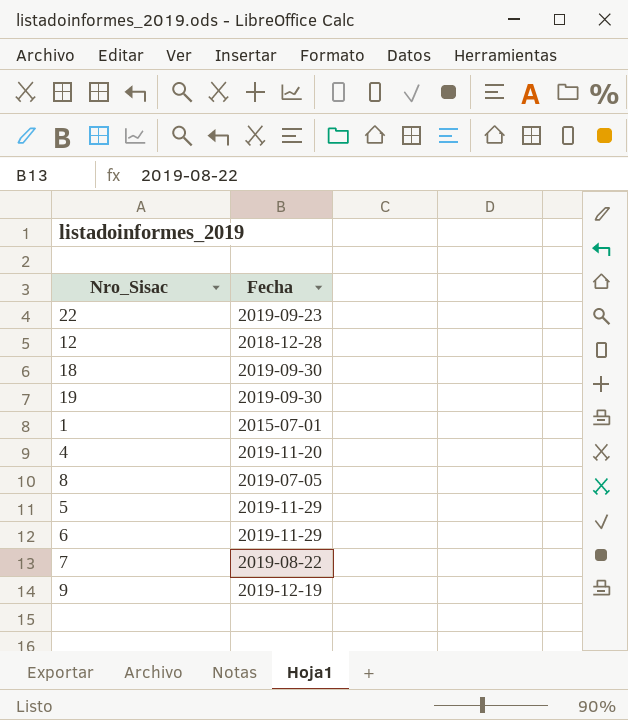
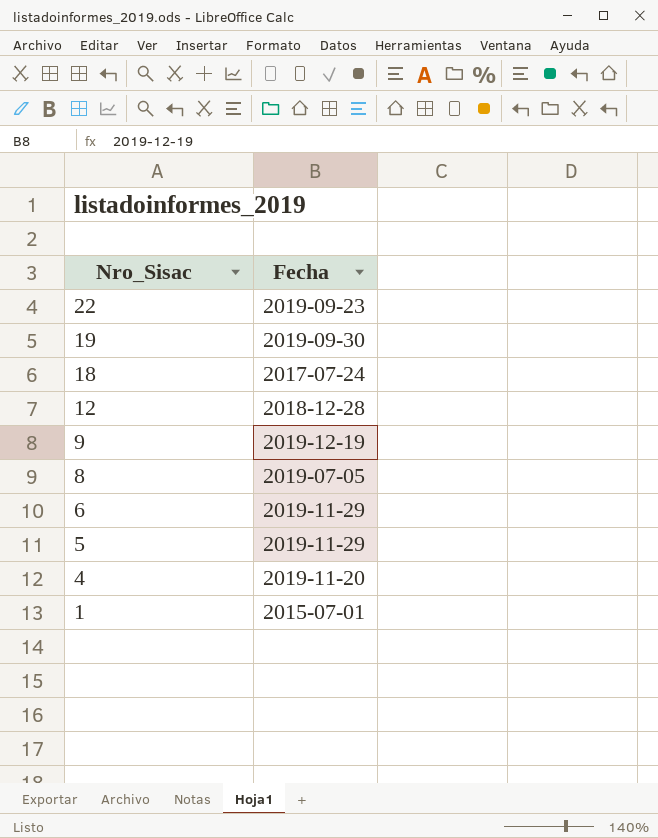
row order: none -> Nro_Sisac descending
row 7: 2019-08-22 -> none
18 | Fecha: 2019-09-30 -> 2017-07-24

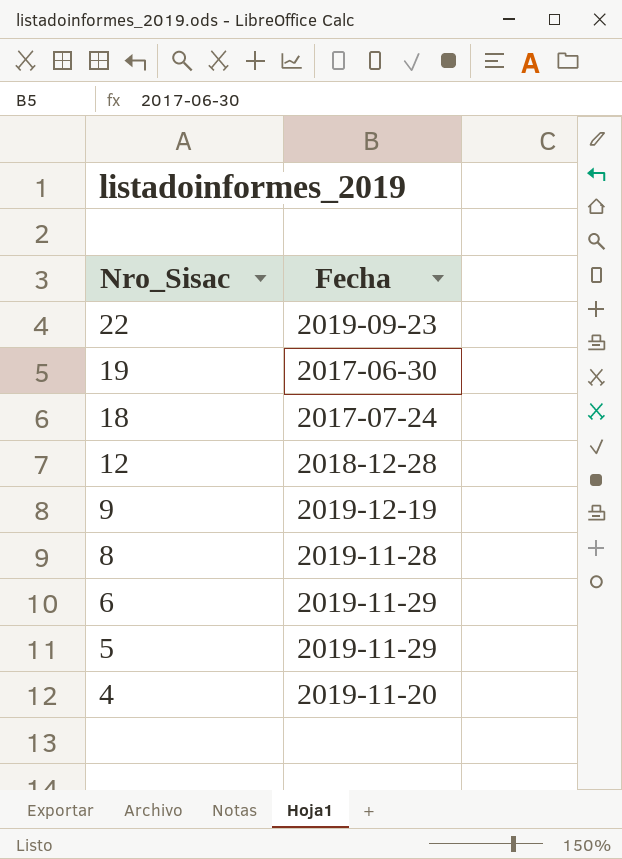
row 1: 2015-07-01 -> none
19 | Fecha: 2019-09-30 -> 2017-06-30
8 | Fecha: 2019-07-05 -> 2019-11-28

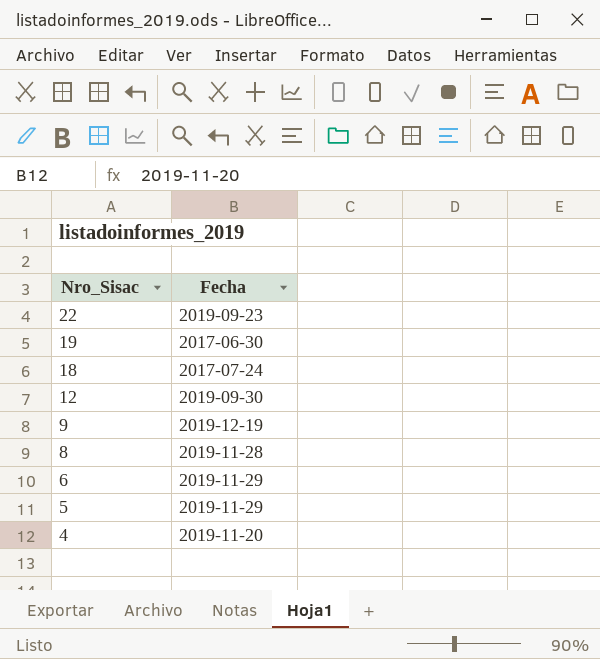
12 | Fecha: 2018-12-28 -> 2019-09-30

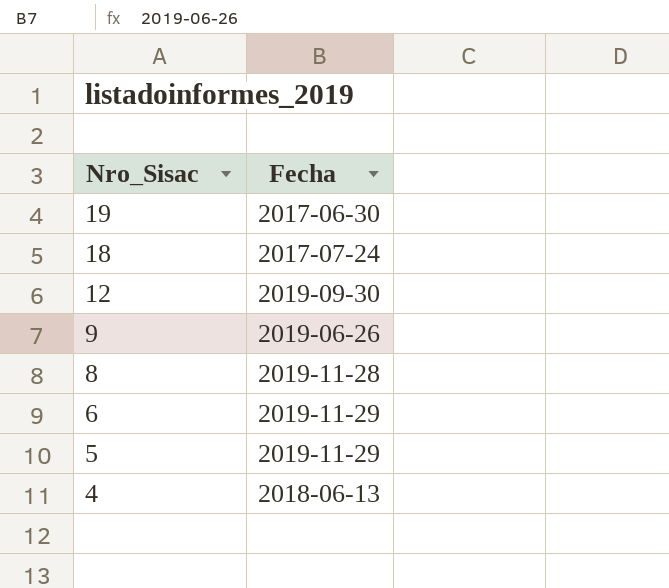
row 22: 2019-09-23 -> none
9 | Fecha: 2019-12-19 -> 2019-06-26
4 | Fecha: 2019-11-20 -> 2018-06-13

